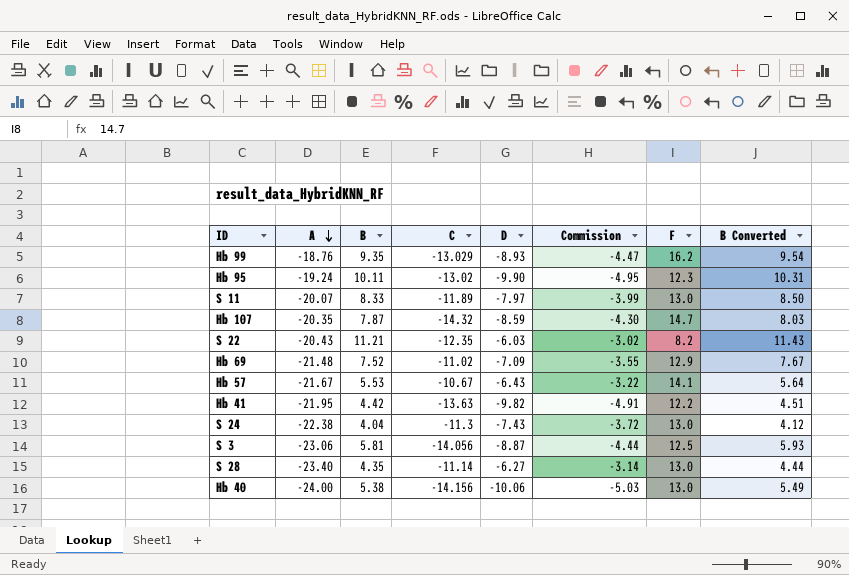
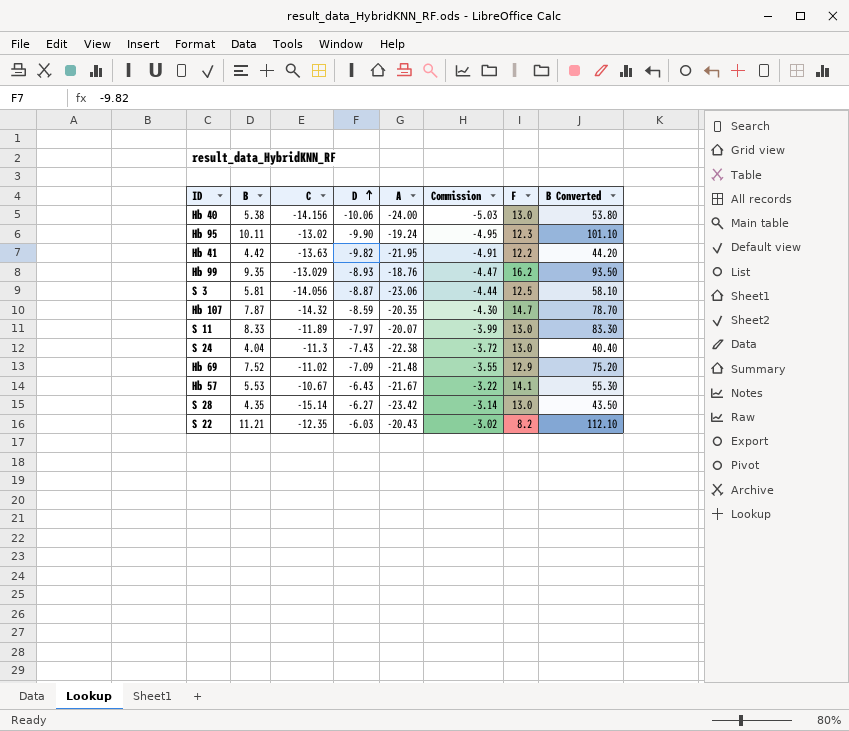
row order: A descending -> D ascending
column A | position: 2 -> 5
column B Converted | formula: [B] * 1.02 -> [B] * 10
S 28 | C: -11.14 -> -15.14
S 28 | A: -23.40 -> -23.42

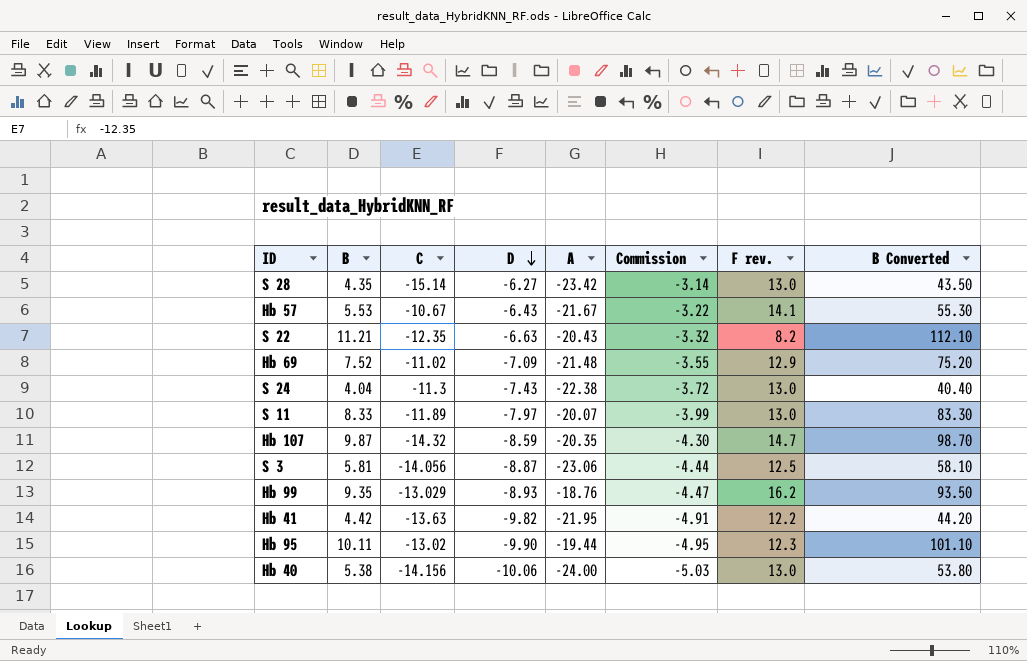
row order: D ascending -> D descending
column name: F -> F rev.
S 22 | D: -6.03 -> -6.63
S 22 | Commission: -3.02 -> -3.32
Hb 107 | B: 7.87 -> 9.87
Hb 107 | B Converted: 78.70 -> 98.70
Hb 95 | A: -19.24 -> -19.44

